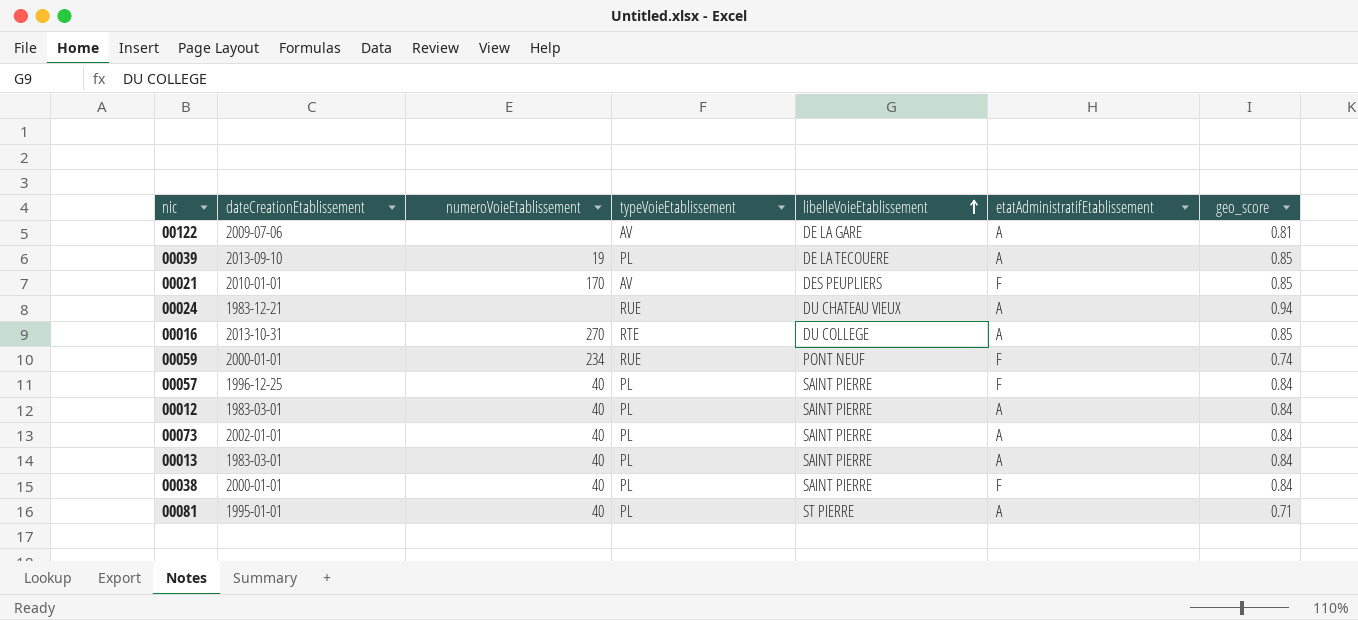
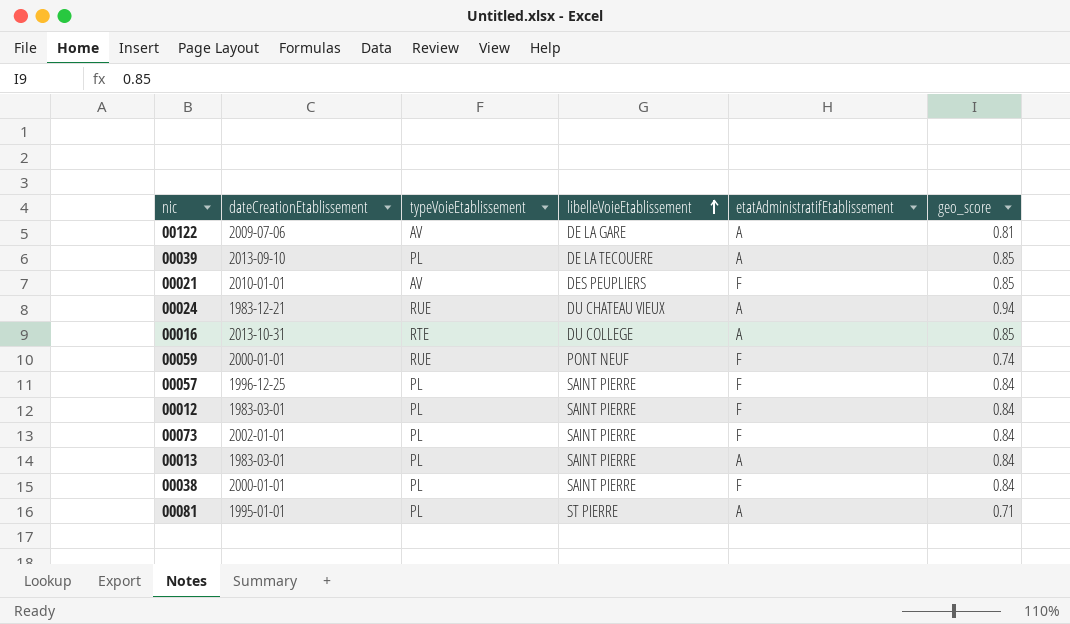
column numeroVoieEtablissement | position: 3 -> none
00012 | etatAdministratifEtablissement: A -> F
00073 | etatAdministratifEtablissement: A -> F

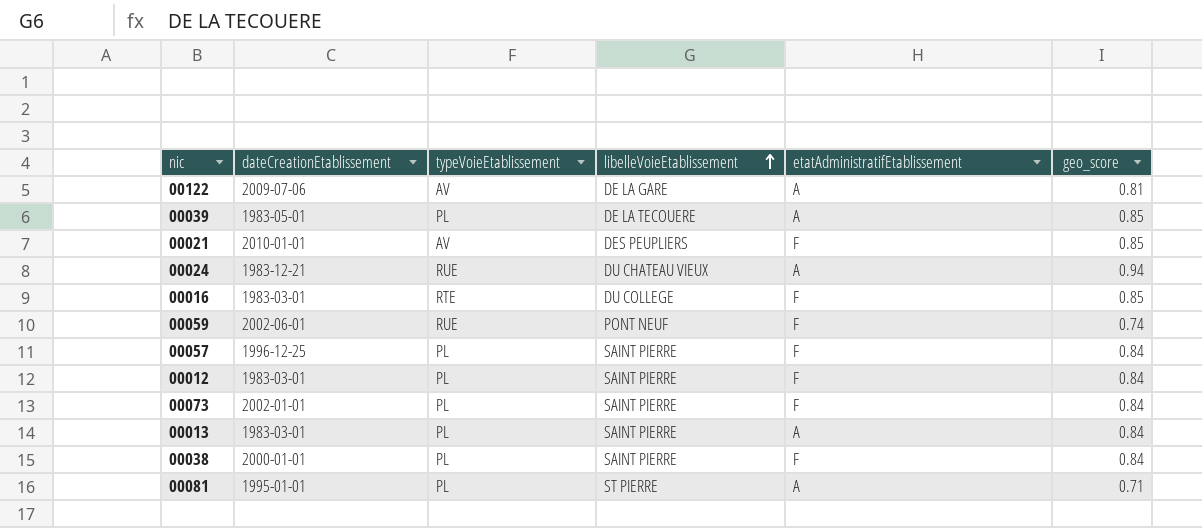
00039 | dateCreationEtablissement: 2013-09-10 -> 1983-05-01
00016 | dateCreationEtablissement: 2013-10-31 -> 1983-03-01
00016 | etatAdministratifEtablissement: A -> F
00059 | dateCreationEtablissement: 2000-01-01 -> 2002-06-01

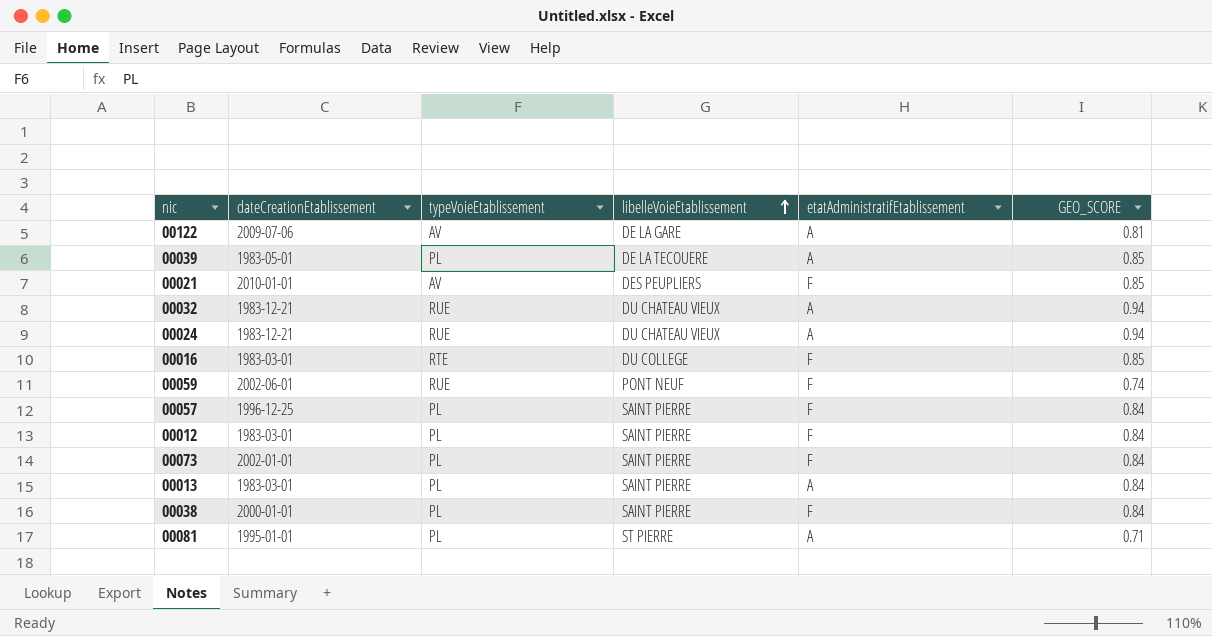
column name: geo_score -> GEO_SCORE
row 00032: none -> 1983-12-21 | RUE | DU CHATEAU VIEUX | A | 0.94

